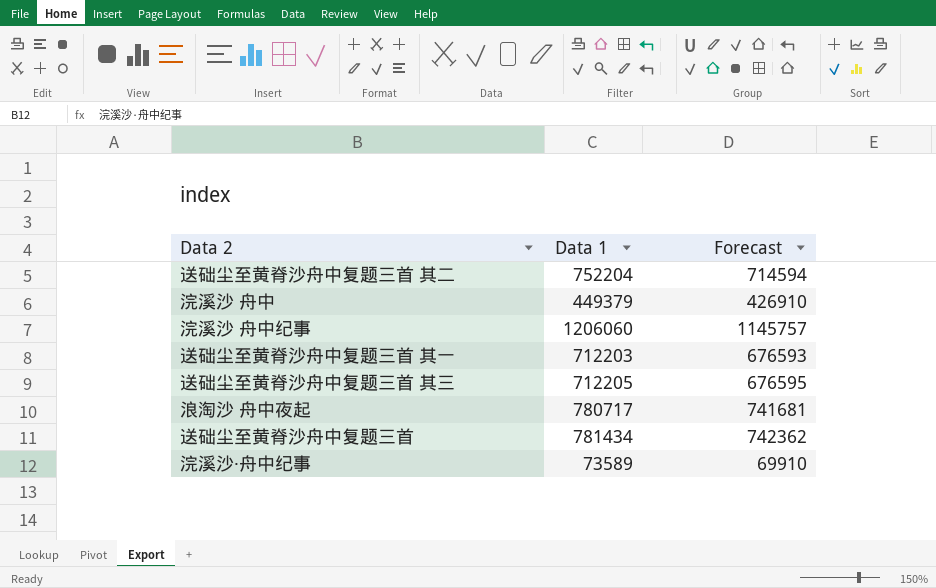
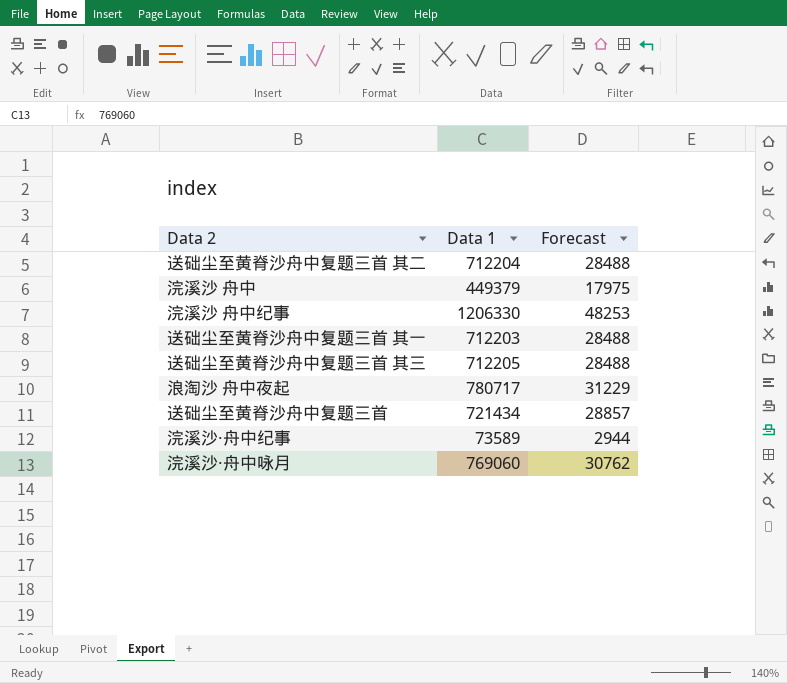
column Forecast | formula: [Data 1] * 0.95 -> [Data 1] * 0.04
送础尘至黄脊沙舟中复题三首 其二 | Data 1: 752204 -> 712204
浣溪沙 舟中纪事 | Data 1: 1206060 -> 1206330
送础尘至黄脊沙舟中复题三首 | Data 1: 781434 -> 721434
row 浣溪沙·舟中咏月: none -> 769060 | 30762

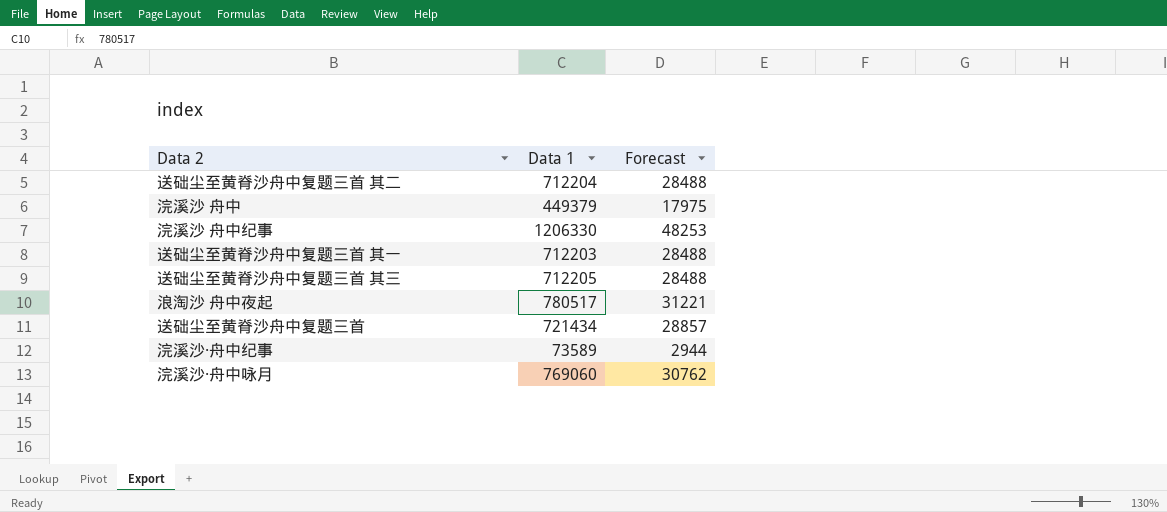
浪淘沙 舟中夜起 | Data 1: 780717 -> 780517
浪淘沙 舟中夜起 | Forecast: 31229 -> 31221

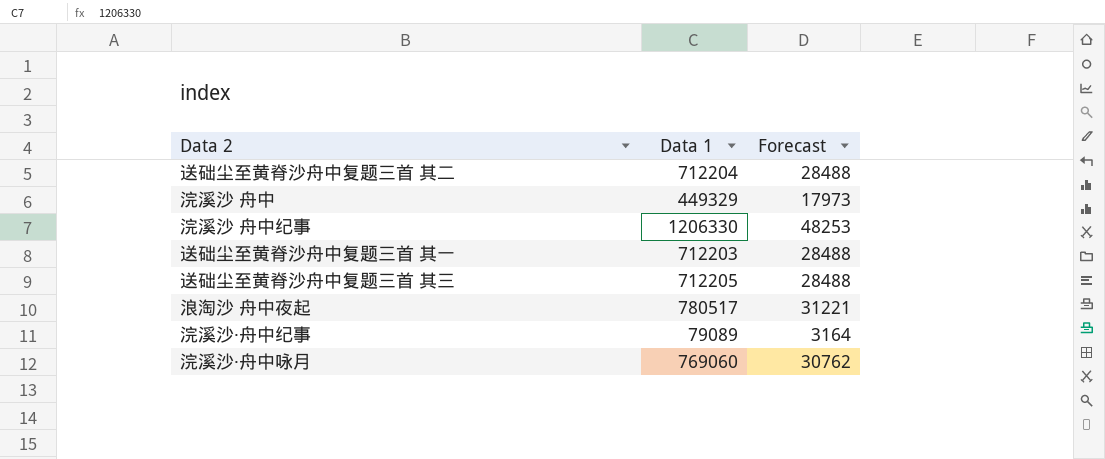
row 送础尘至黄脊沙舟中复题三首: 721434 | 28857 -> none
浣溪沙 舟中 | Data 1: 449379 -> 449329
浣溪沙 舟中 | Forecast: 17975 -> 17973
浣溪沙·舟中纪事 | Data 1: 73589 -> 79089
浣溪沙·舟中纪事 | Forecast: 2944 -> 3164

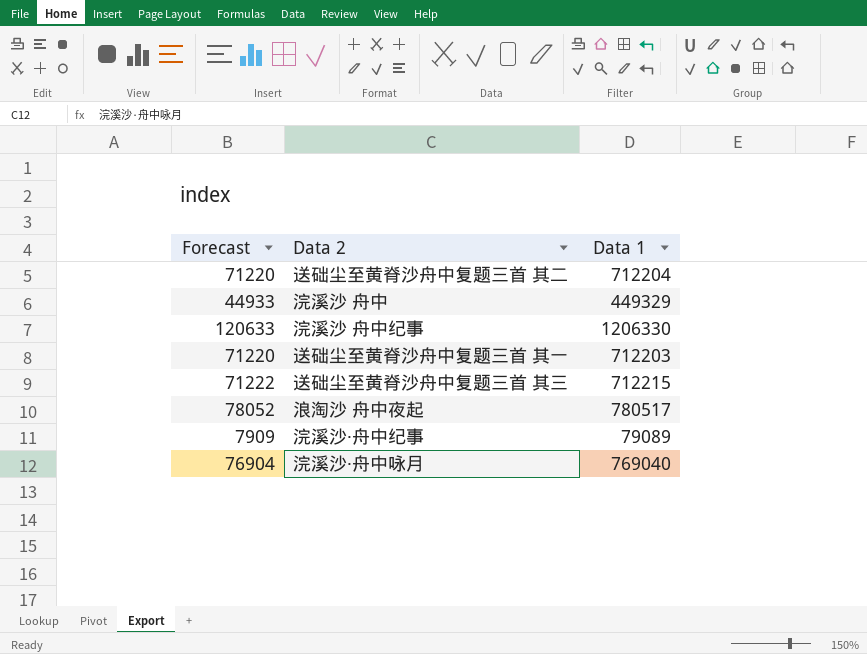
column Forecast | formula: [Data 1] * 0.04 -> [Data 1] * 0.1
column Forecast | position: 3 -> 1
送础尘至黄脊沙舟中复题三首 其三 | Data 1: 712205 -> 712215
浣溪沙·舟中咏月 | Data 1: 769060 -> 769040

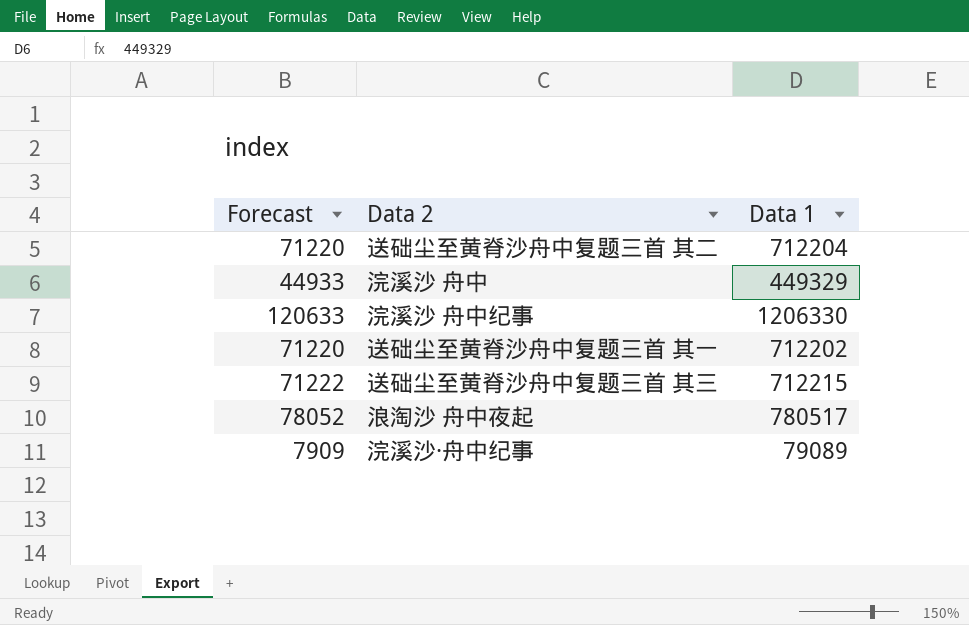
row 浣溪沙·舟中咏月: 76904 | 769040 -> none
送础尘至黄脊沙舟中复题三首 其一 | Data 1: 712203 -> 712202

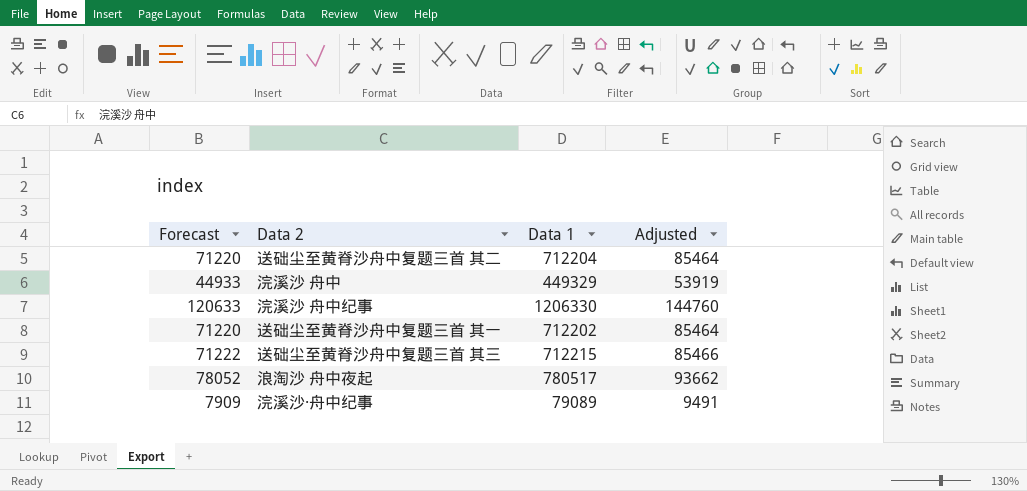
column Adjusted | formula: none -> [Data 1] * 0.12

